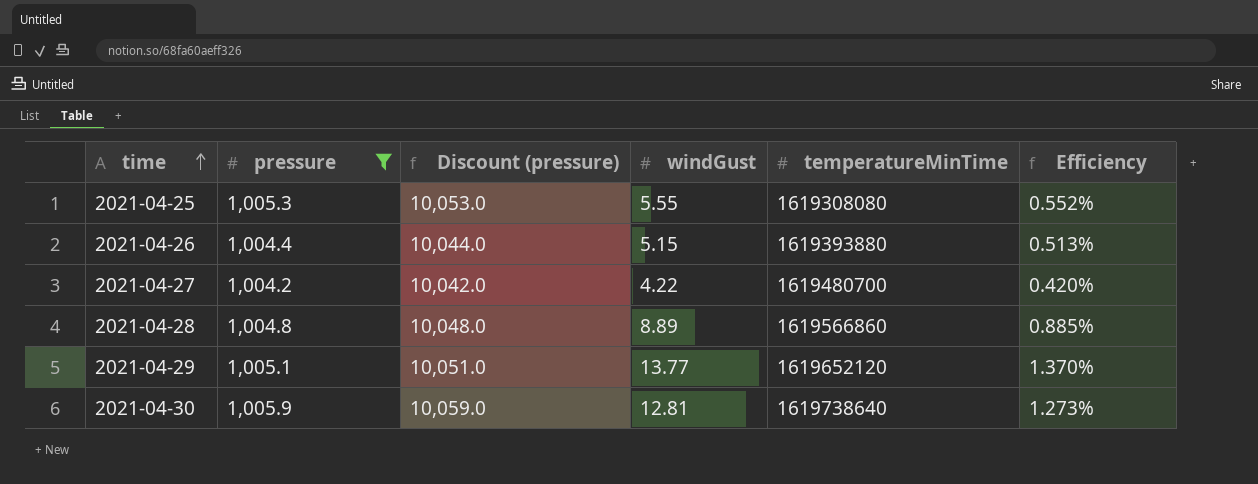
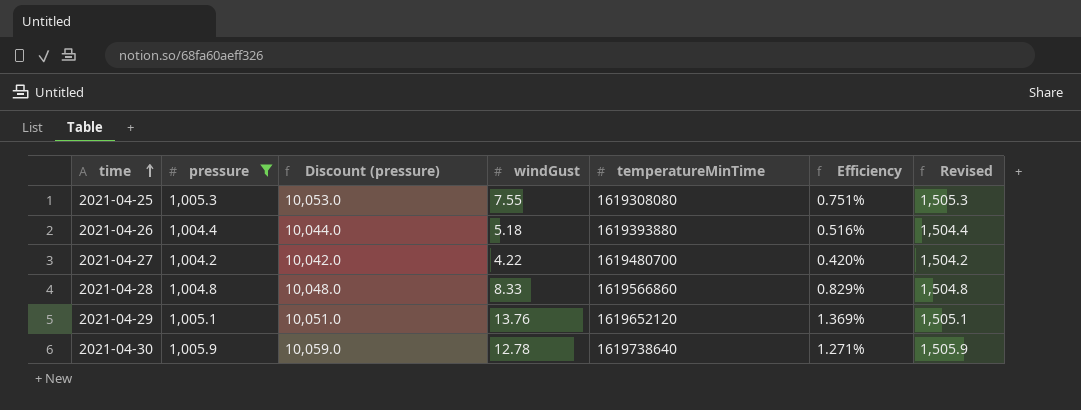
column Revised | formula: none -> [pressure] + 500
2021-04-25 | windGust: 5.55 -> 7.55
2021-04-25 | Efficiency: 0.552% -> 0.751%
2021-04-26 | windGust: 5.15 -> 5.18
2021-04-26 | Efficiency: 0.513% -> 0.516%
2021-04-28 | windGust: 8.89 -> 8.33
2021-04-28 | Efficiency: 0.885% -> 0.829%
2021-04-29 | windGust: 13.77 -> 13.76
2021-04-29 | Efficiency: 1.370% -> 1.369%
2021-04-30 | windGust: 12.81 -> 12.78
2021-04-30 | Efficiency: 1.273% -> 1.271%

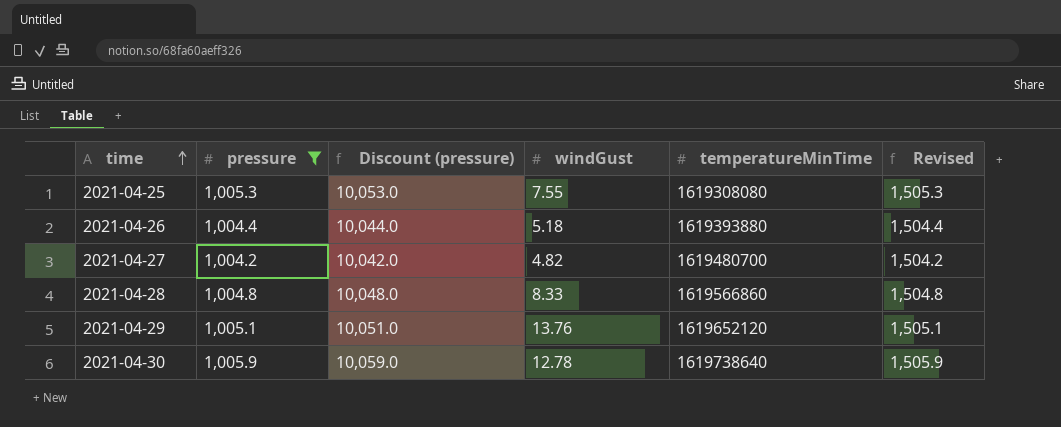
column Efficiency | formula: [windGust] / [pressure] -> none
2021-04-27 | windGust: 4.22 -> 4.82

